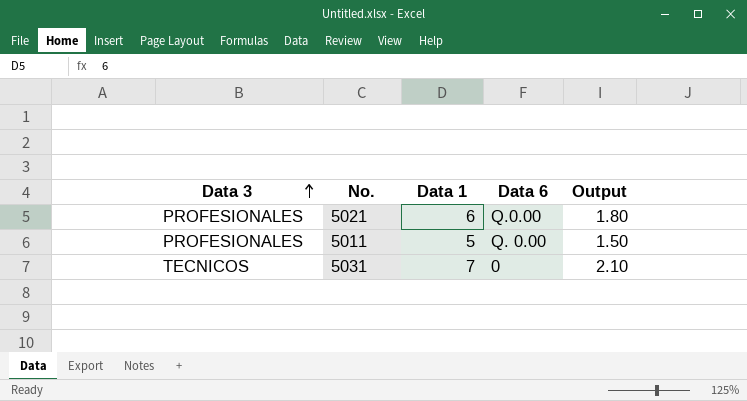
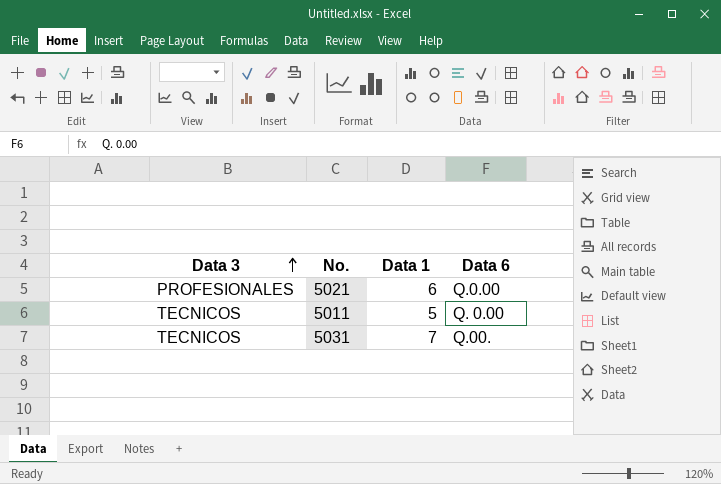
column Output | formula: [Data 1] * 0.3 -> none
5011 | Data 3: PROFESIONALES -> TECNICOS
5031 | Data 6: 0 -> Q.00.

